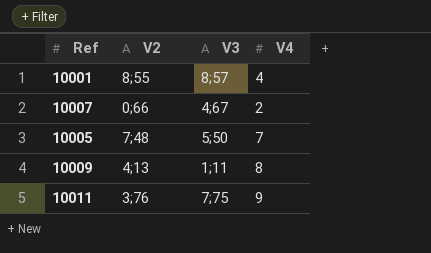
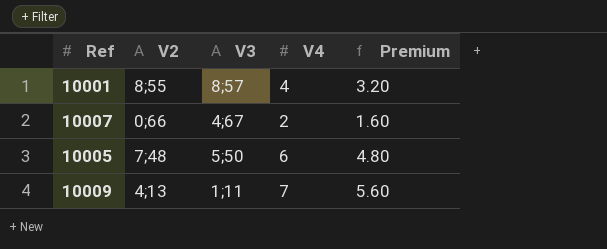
column Premium | formula: none -> [V4] * 0.8
row 10011: 3;76 | 7;75 | 9 -> none
10005 | V4: 7 -> 6
10009 | V4: 8 -> 7

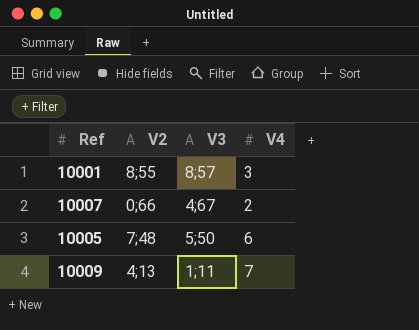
column Premium | formula: [V4] * 0.8 -> none
10001 | V4: 4 -> 3

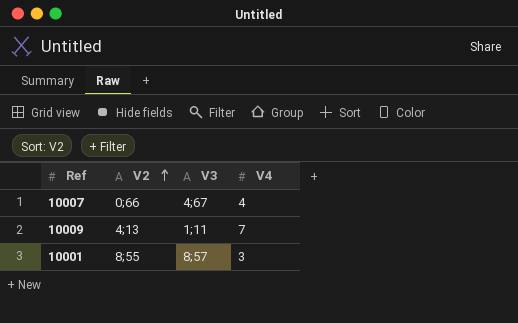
row order: none -> V2 ascending
row 10005: 7;48 | 5;50 | 6 -> none
10007 | V4: 2 -> 4

